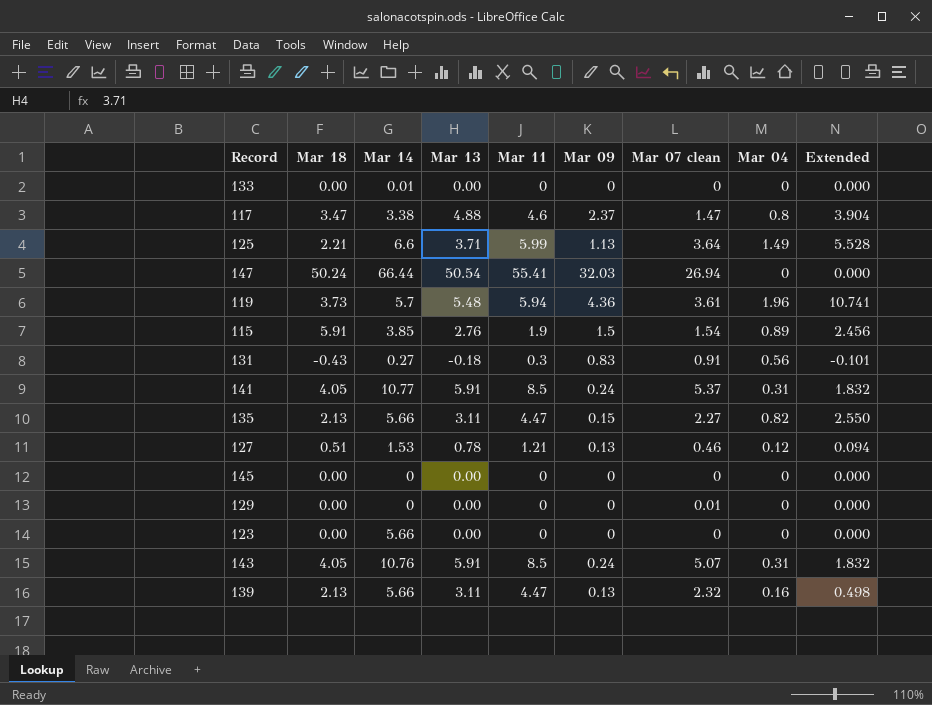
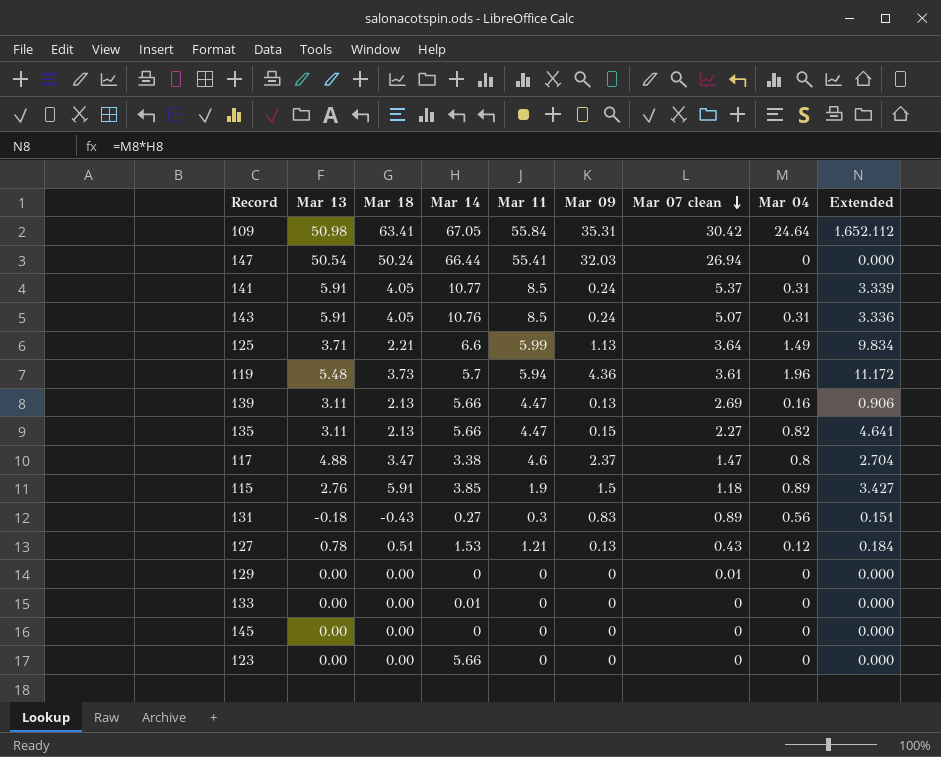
row order: none -> Mar 07 clean descending
column Mar 13 | position: 4 -> 2
column Extended | formula: [Mar 13] * [Mar 04] -> [Mar 14] * [Mar 04]
row 109: none -> 50.98 | 63.41 | 67.05 | 55.84 | 35.31 | 30.42 | 24.64 | 1,652.112
139 | Mar 07 clean: 2.32 -> 2.69
115 | Mar 07 clean: 1.54 -> 1.18
131 | Mar 07 clean: 0.91 -> 0.89
127 | Mar 07 clean: 0.46 -> 0.43

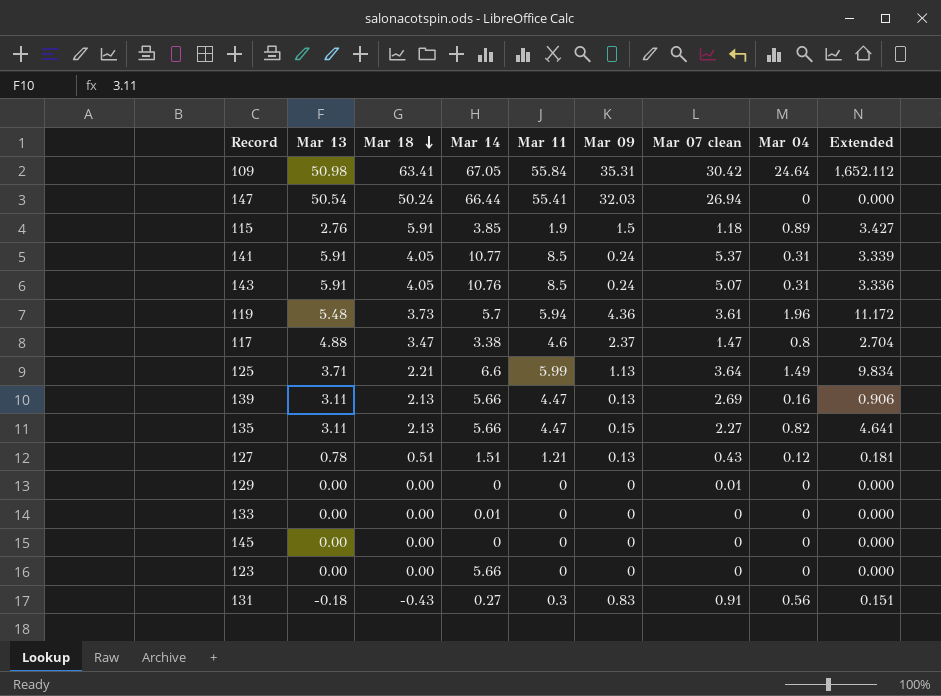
row order: Mar 07 clean descending -> Mar 18 descending
127 | Mar 14: 1.53 -> 1.51
127 | Extended: 0.184 -> 0.181
131 | Mar 07 clean: 0.89 -> 0.91

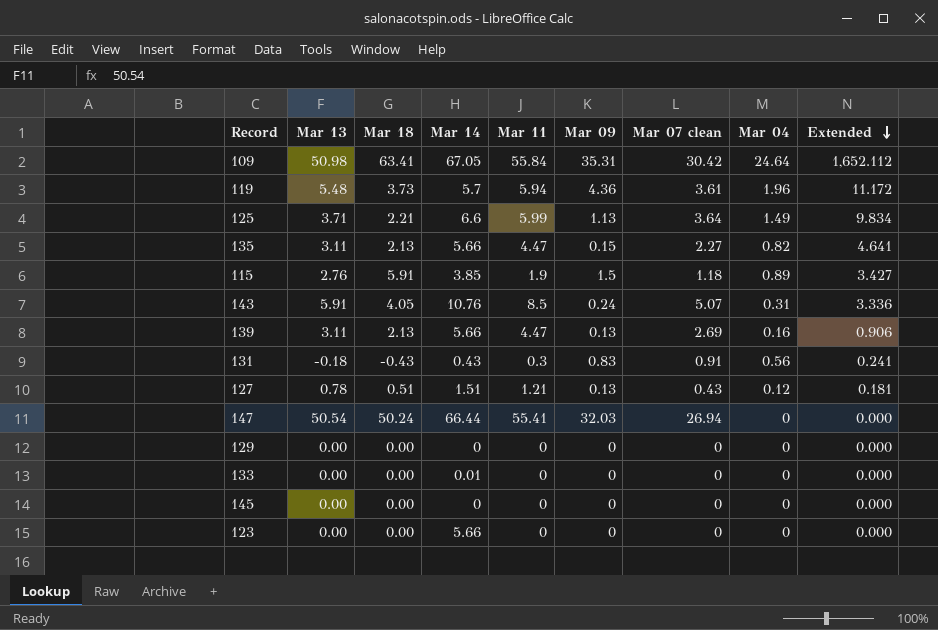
row order: Mar 18 descending -> Extended descending
row 141: 5.91 | 4.05 | 10.77 | 8.5 | 0.24 | 5.37 | 0.31 | 3.339 -> none
row 117: 4.88 | 3.47 | 3.38 | 4.6 | 2.37 | 1.47 | 0.8 | 2.704 -> none
131 | Mar 14: 0.27 -> 0.43
131 | Extended: 0.151 -> 0.241
129 | Mar 07 clean: 0.01 -> 0

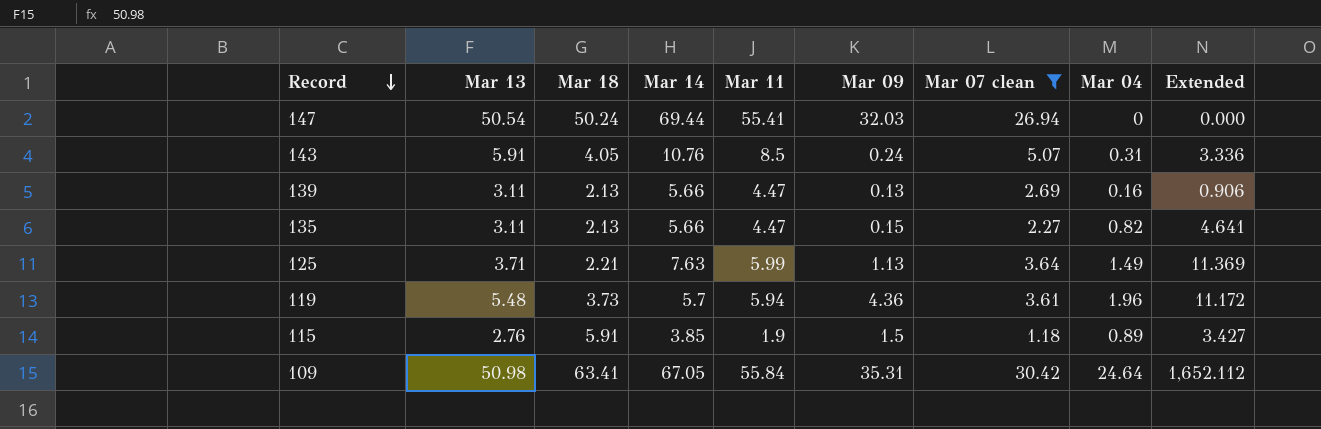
filter: none -> Mar 07 clean >= 1.18
row order: Extended descending -> Record descending
147 | Mar 14: 66.44 -> 69.44
125 | Mar 14: 6.6 -> 7.63
125 | Extended: 9.834 -> 11.369

